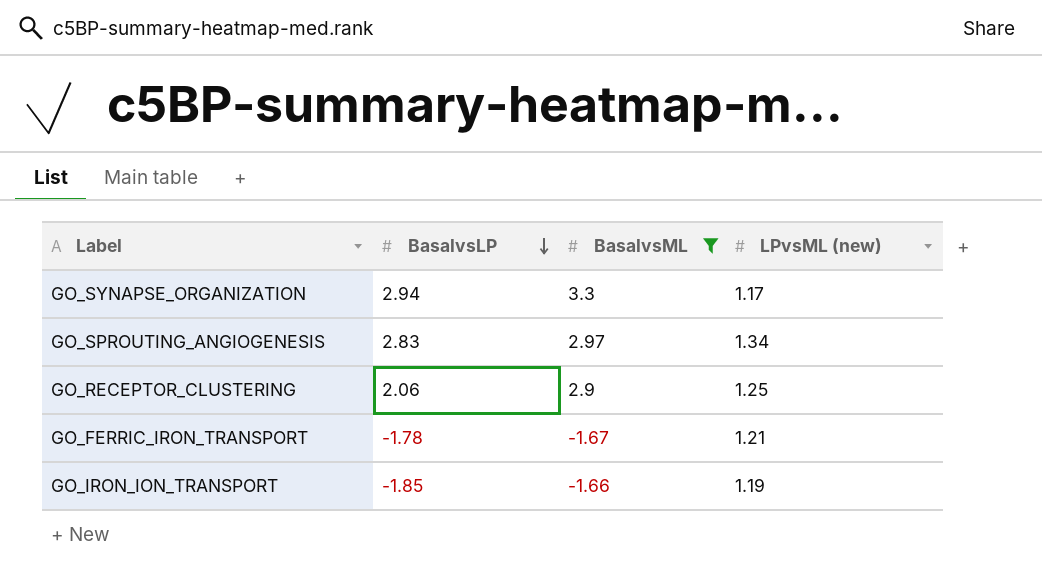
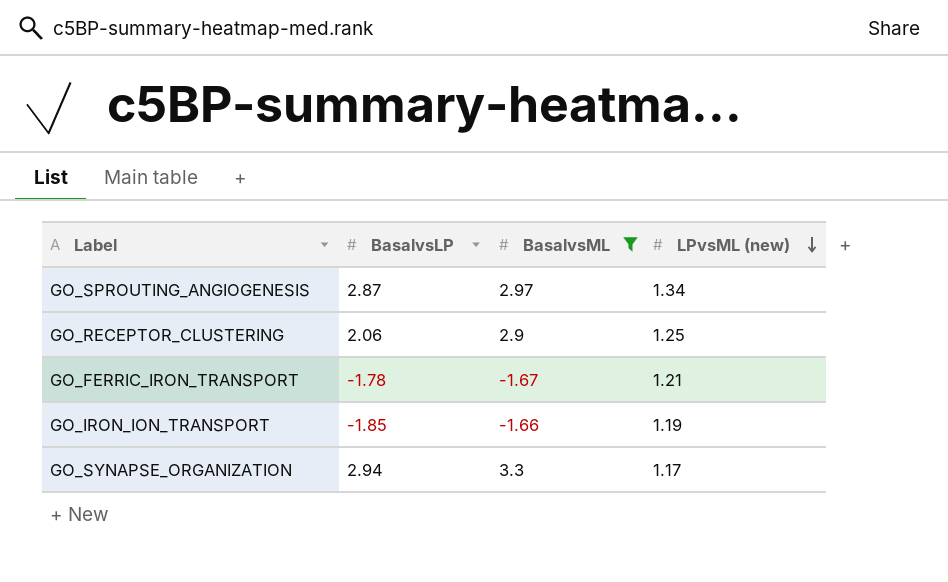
row order: BasalvsLP descending -> LPvsML (new) descending
GO_SPROUTING_ANGIOGENESIS | BasalvsLP: 2.83 -> 2.87

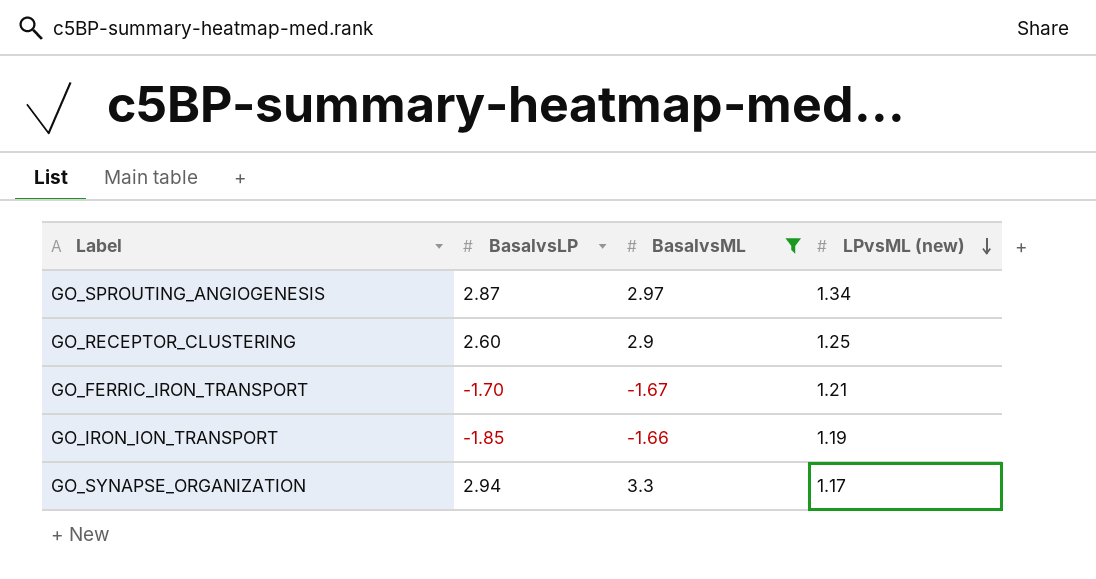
GO_RECEPTOR_CLUSTERING | BasalvsLP: 2.06 -> 2.60
GO_FERRIC_IRON_TRANSPORT | BasalvsLP: -1.78 -> -1.70

